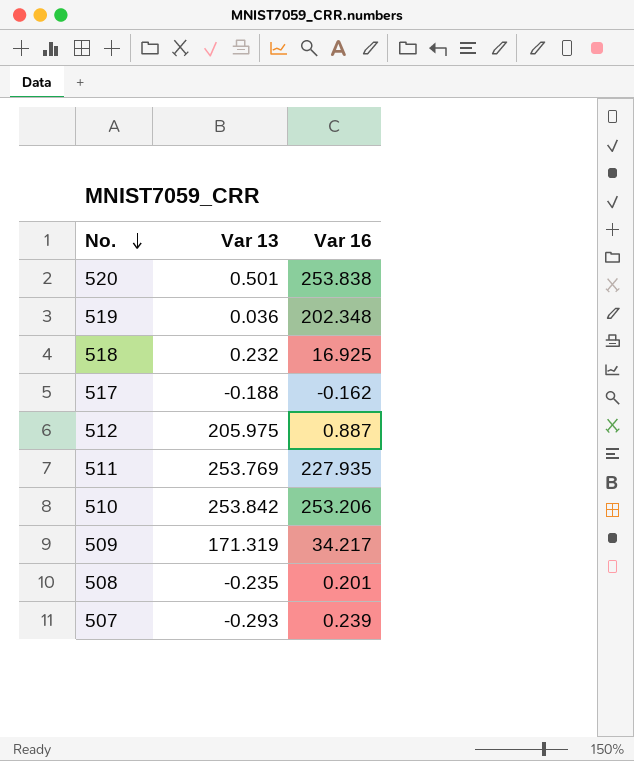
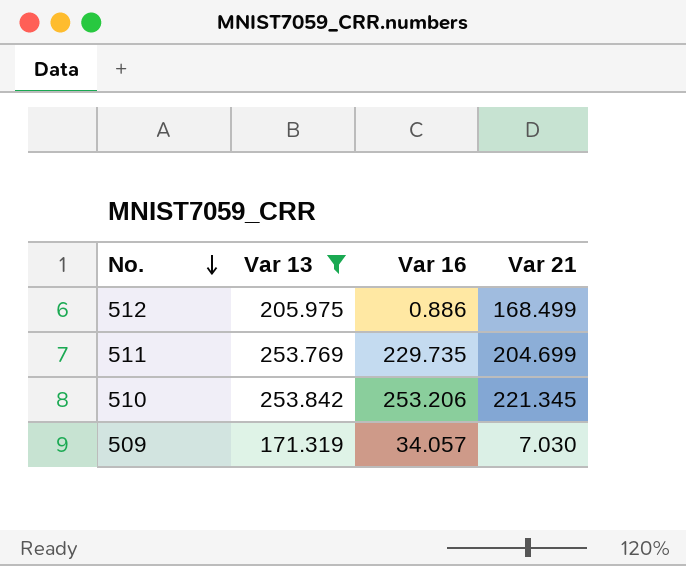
filter: none -> Var 13 >= 171.319
column Var 21 | position: none -> 4
512 | Var 16: 0.887 -> 0.886
511 | Var 16: 227.935 -> 229.735
509 | Var 16: 34.217 -> 34.057

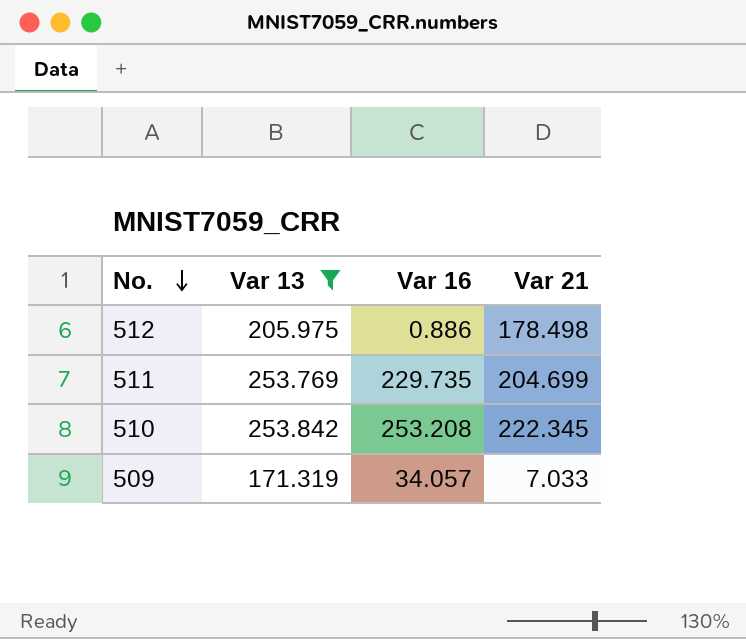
512 | Var 21: 168.499 -> 178.498
510 | Var 16: 253.206 -> 253.208
510 | Var 21: 221.345 -> 222.345
509 | Var 21: 7.030 -> 7.033

